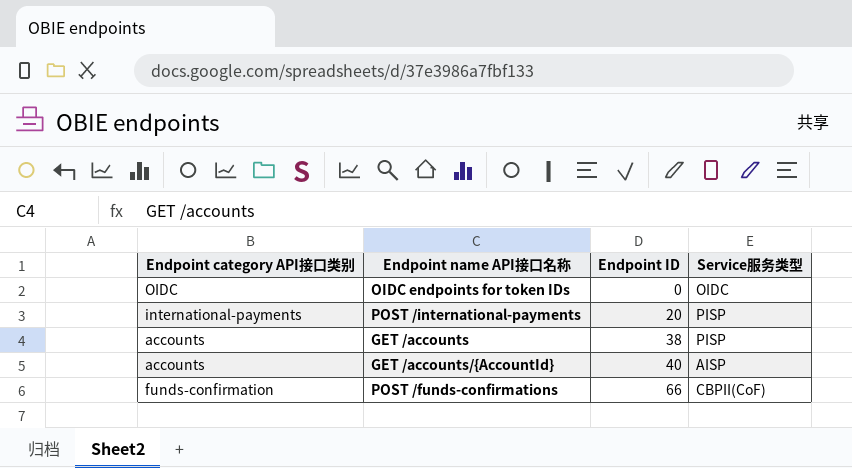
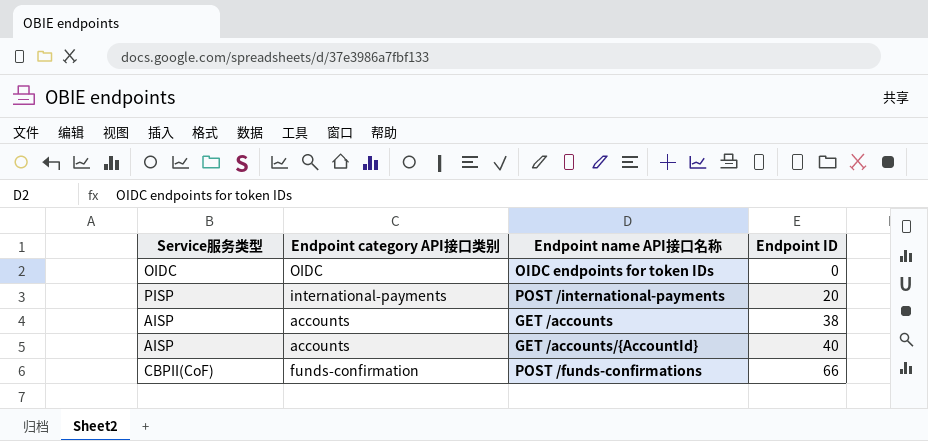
column Service服务类型 | position: 4 -> 1
GET /accounts | Service服务类型: PISP -> AISP

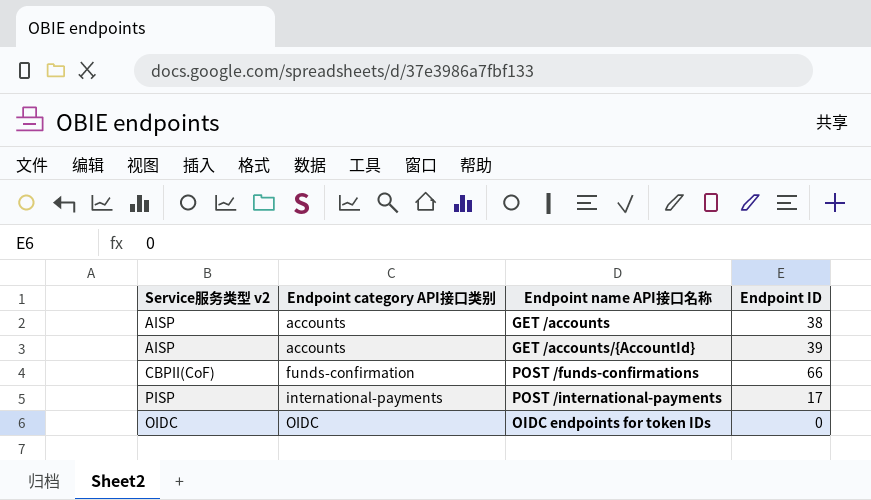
row order: Endpoint ID ascending -> Endpoint category API接口类别 ascending
column name: Service服务类型 -> Service服务类型 v2
GET /accounts/{AccountId} | Endpoint ID: 40 -> 39
POST /international-payments | Endpoint ID: 20 -> 17

